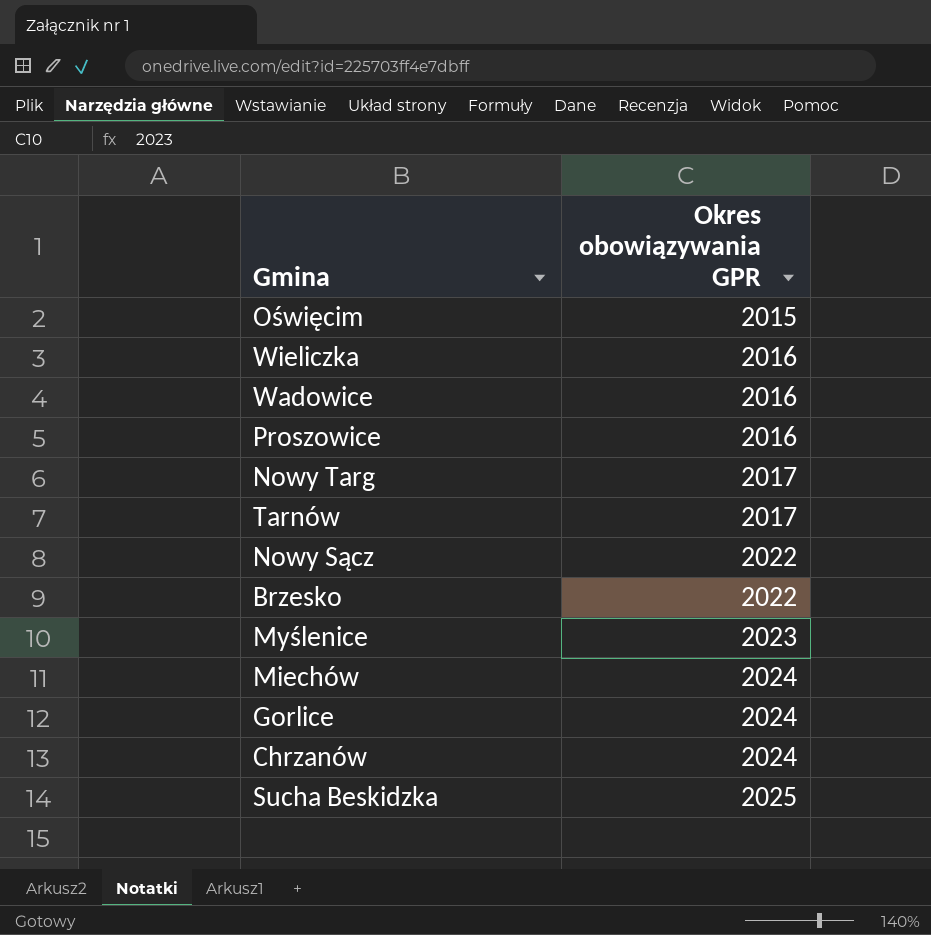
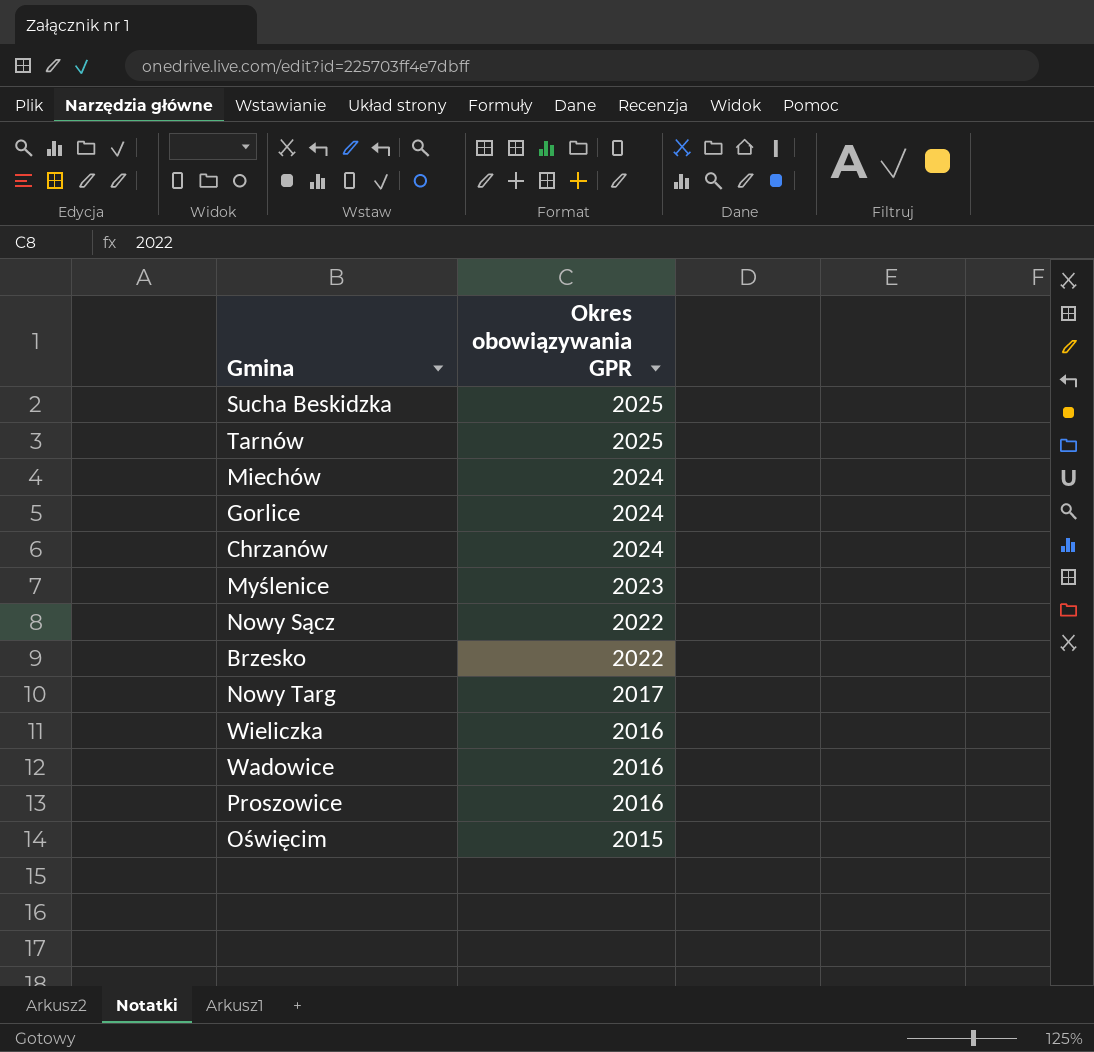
row order: Okres obowiązywania GPR ascending -> Okres obowiązywania GPR descending
Tarnów | Okres obowiązywania GPR: 2017 -> 2025

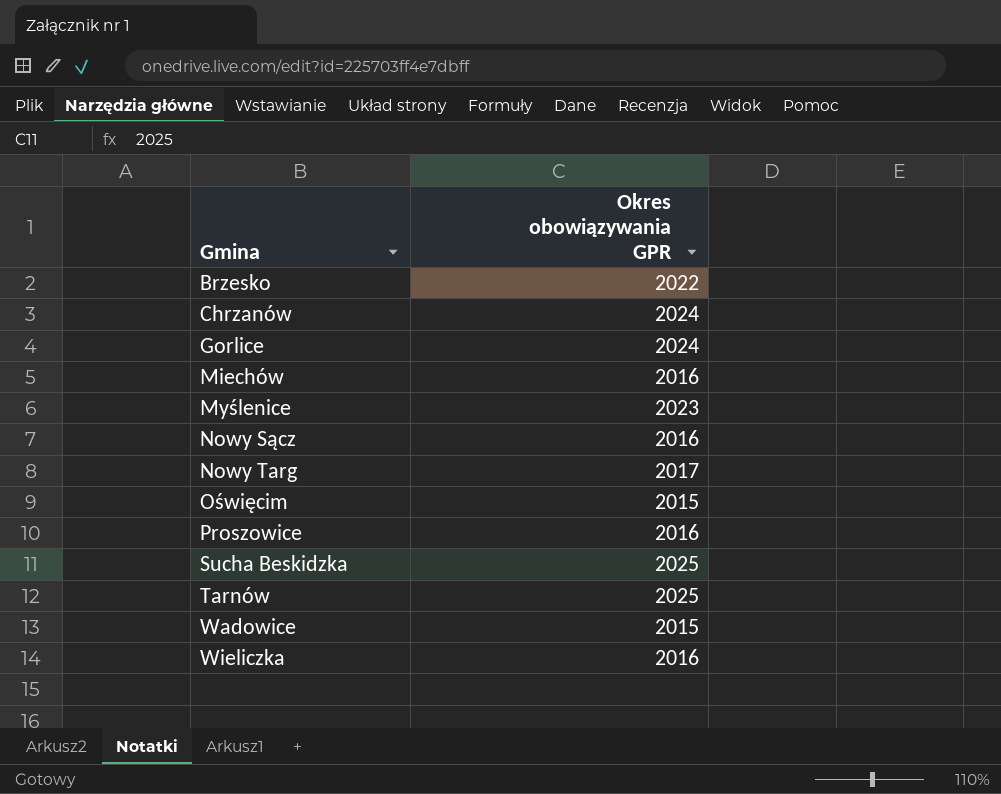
row order: Okres obowiązywania GPR descending -> Gmina ascending
Miechów | Okres obowiązywania GPR: 2024 -> 2016
Nowy Sącz | Okres obowiązywania GPR: 2022 -> 2016
Wadowice | Okres obowiązywania GPR: 2016 -> 2015

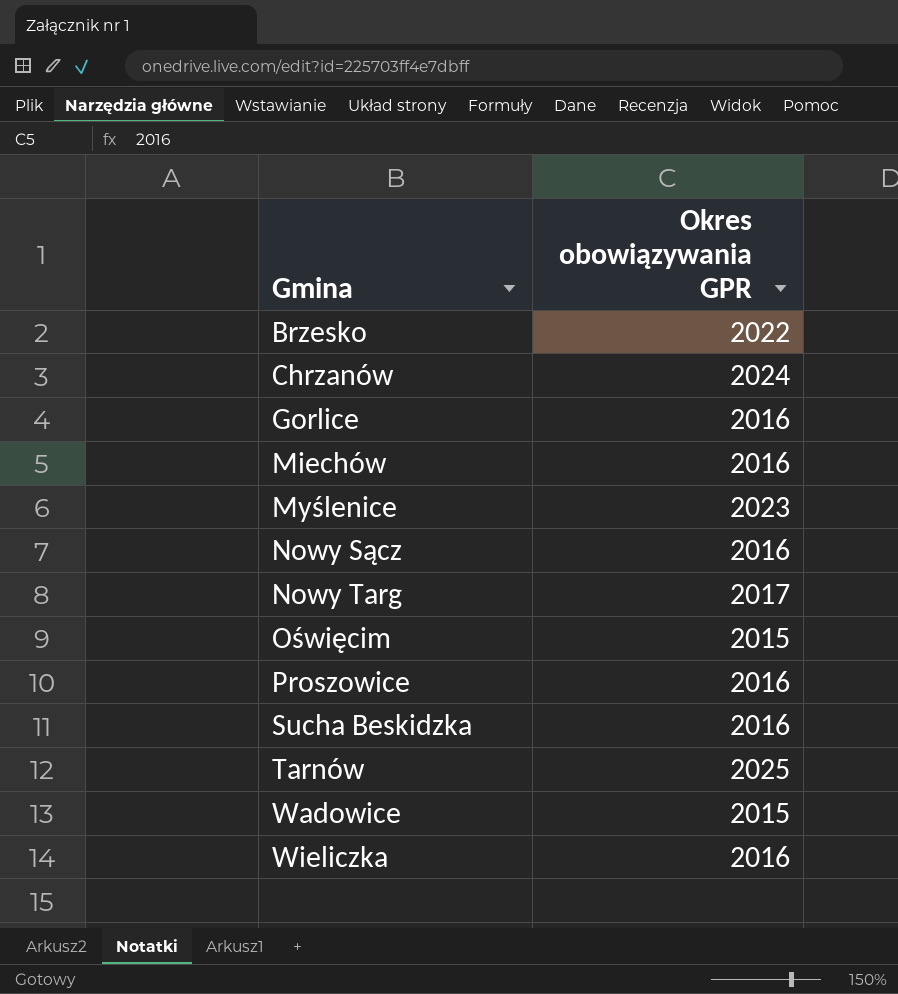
Gorlice | Okres obowiązywania GPR: 2024 -> 2016
Sucha Beskidzka | Okres obowiązywania GPR: 2025 -> 2016

